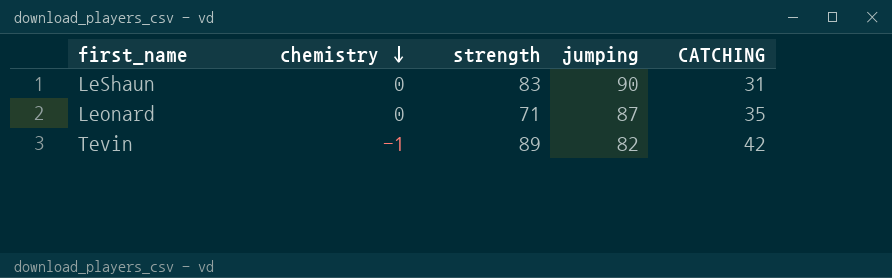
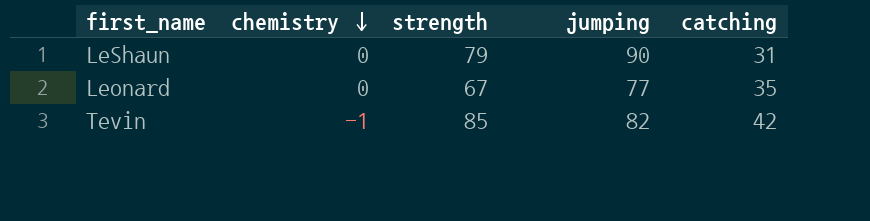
column name: CATCHING -> catching
LeShaun | strength: 83 -> 79
Leonard | strength: 71 -> 67
Leonard | jumping: 87 -> 77
Tevin | strength: 89 -> 85

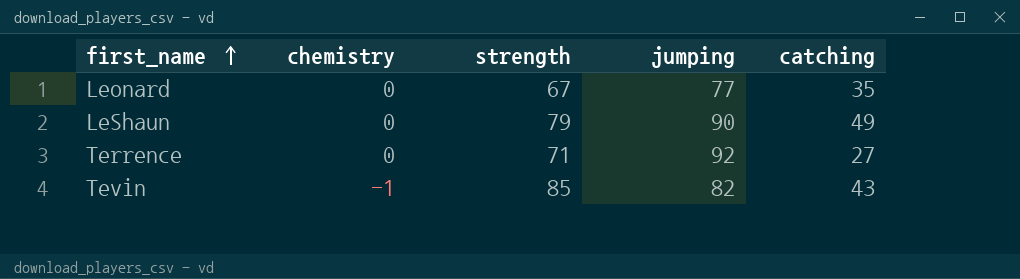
row order: chemistry descending -> first_name ascending
LeShaun | catching: 31 -> 49
row Terrence: none -> 0 | 71 | 92 | 27
Tevin | catching: 42 -> 43

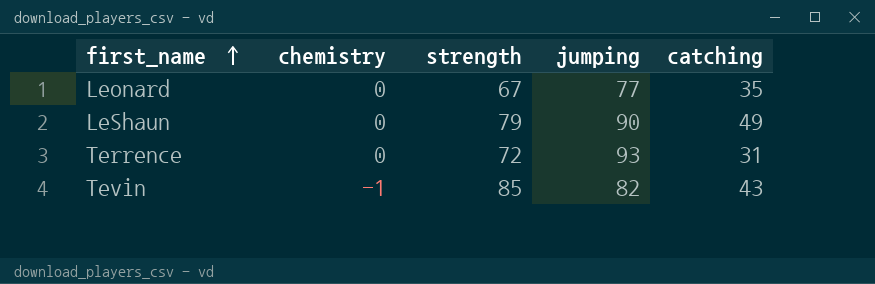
Terrence | strength: 71 -> 72
Terrence | jumping: 92 -> 93
Terrence | catching: 27 -> 31

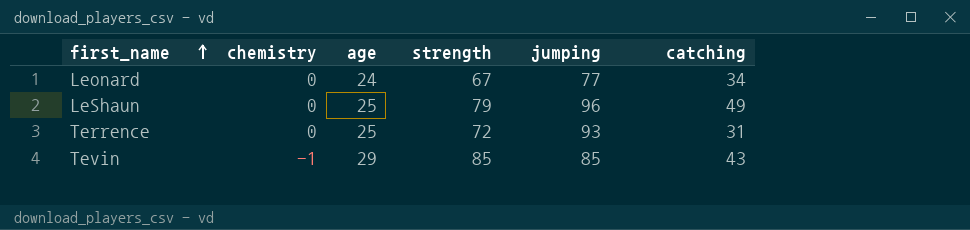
column age | position: none -> 3
Leonard | catching: 35 -> 34
LeShaun | jumping: 90 -> 96
Tevin | jumping: 82 -> 85

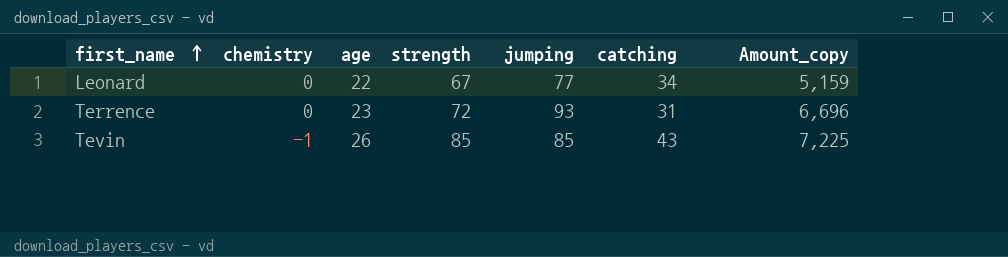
column Amount_copy | formula: none -> [strength] * [jumping]
row LeShaun: 0 | 25 | 79 | 96 | 49 -> none
Leonard | age: 24 -> 22
Terrence | age: 25 -> 23
Tevin | age: 29 -> 26

